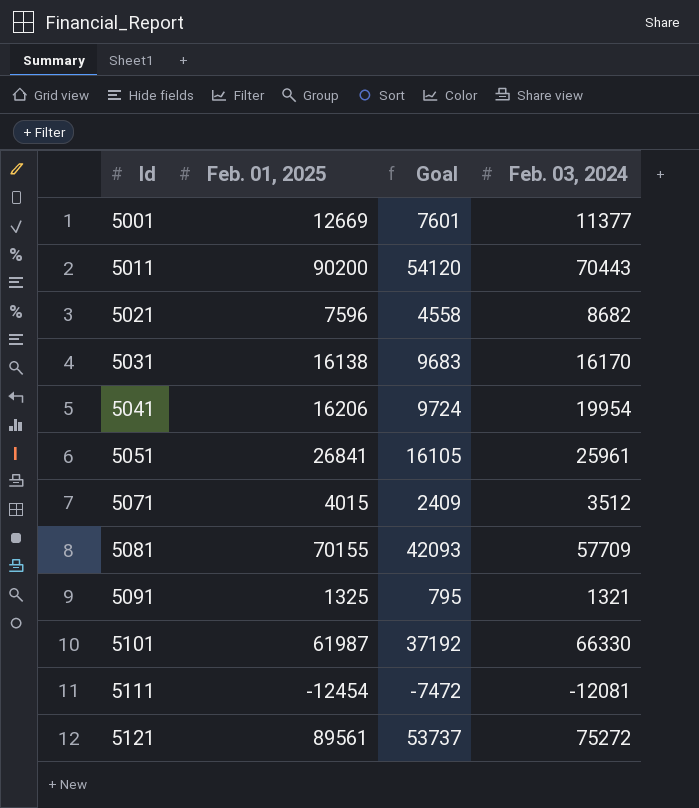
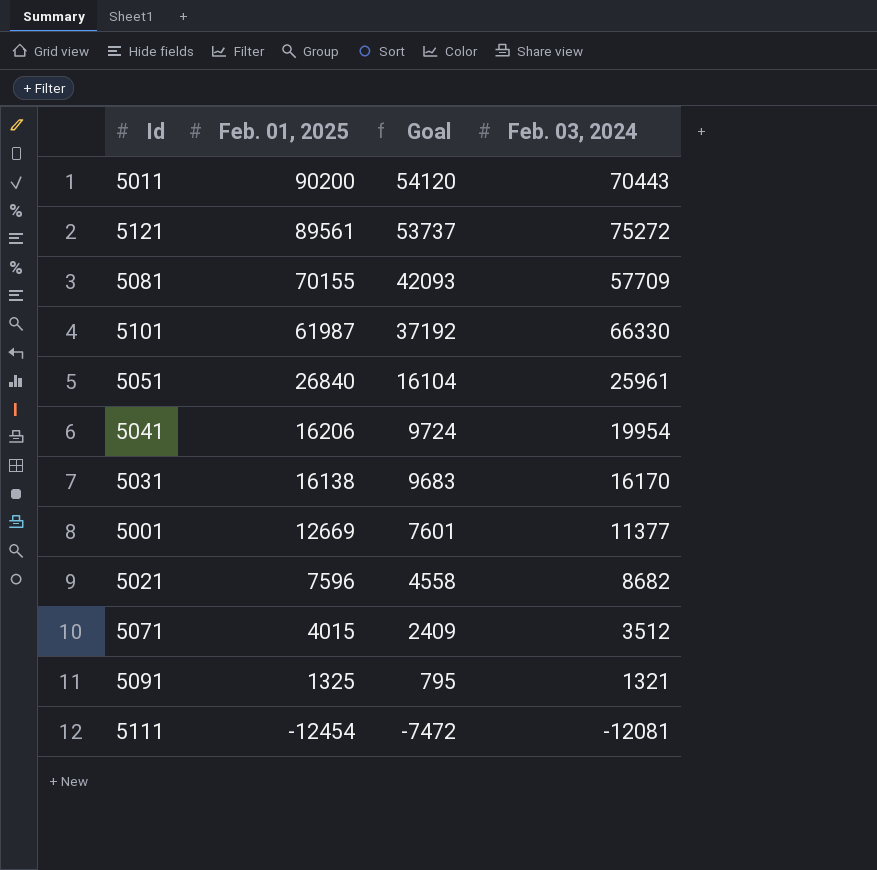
row order: Id ascending -> Feb. 01, 2025 descending
5051 | Feb. 01, 2025: 26841 -> 26840
5051 | Goal: 16105 -> 16104

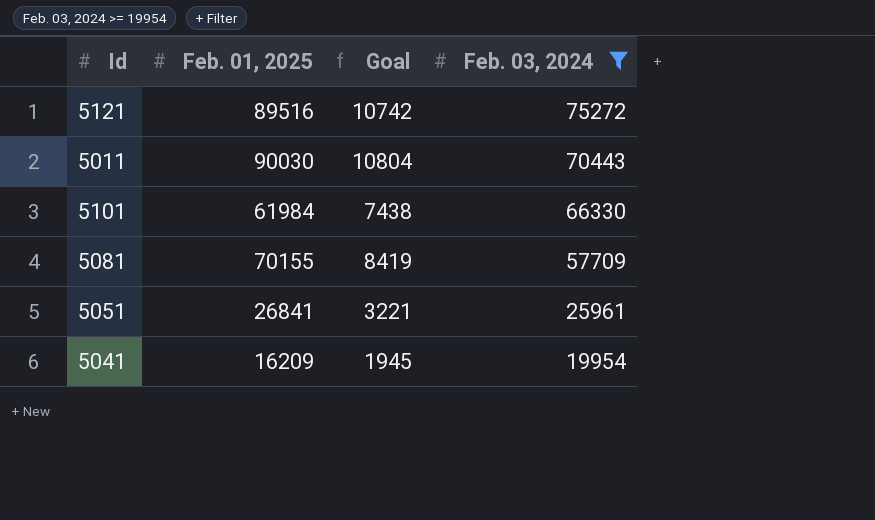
filter: none -> Feb. 03, 2024 >= 19954
row order: Feb. 01, 2025 descending -> Feb. 03, 2024 descending
column Goal | formula: [Feb. 01, 2025] * 0.6 -> [Feb. 01, 2025] * 0.12
5121 | Feb. 01, 2025: 89561 -> 89516
5011 | Feb. 01, 2025: 90200 -> 90030
5101 | Feb. 01, 2025: 61987 -> 61984
5051 | Feb. 01, 2025: 26840 -> 26841
5041 | Feb. 01, 2025: 16206 -> 16209

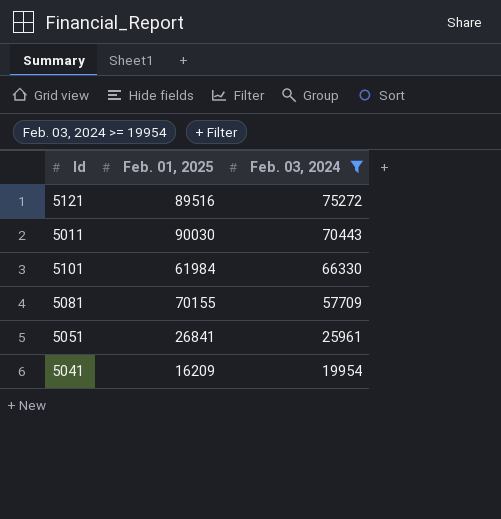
column Goal | formula: [Feb. 01, 2025] * 0.12 -> none

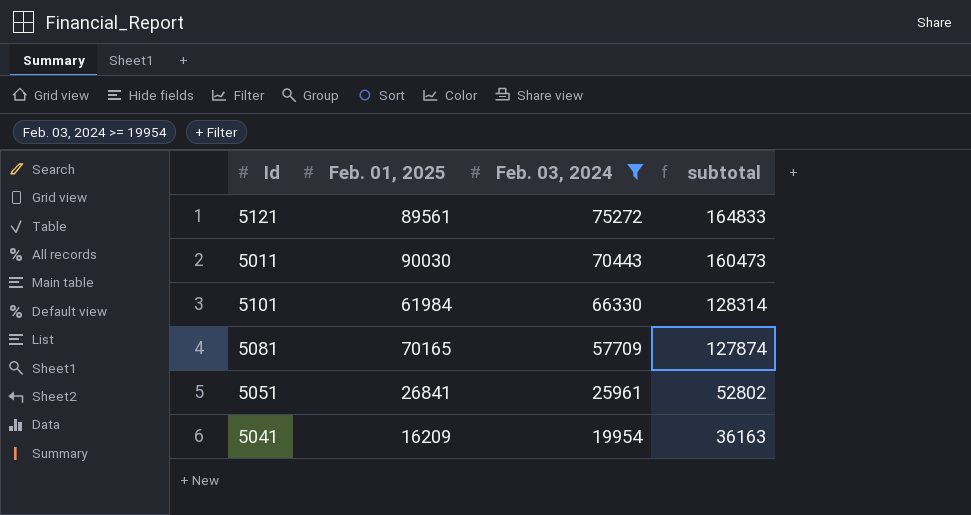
column subtotal | formula: none -> [Feb. 01, 2025] + [Feb. 03, 2024]
5121 | Feb. 01, 2025: 89516 -> 89561
5081 | Feb. 01, 2025: 70155 -> 70165

